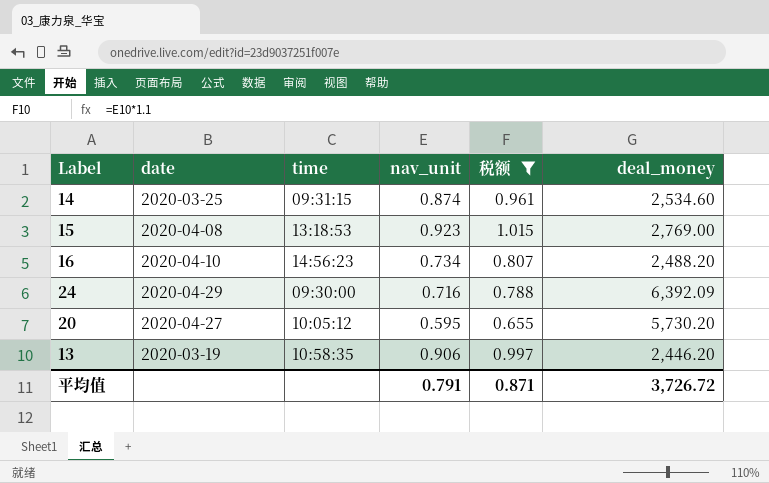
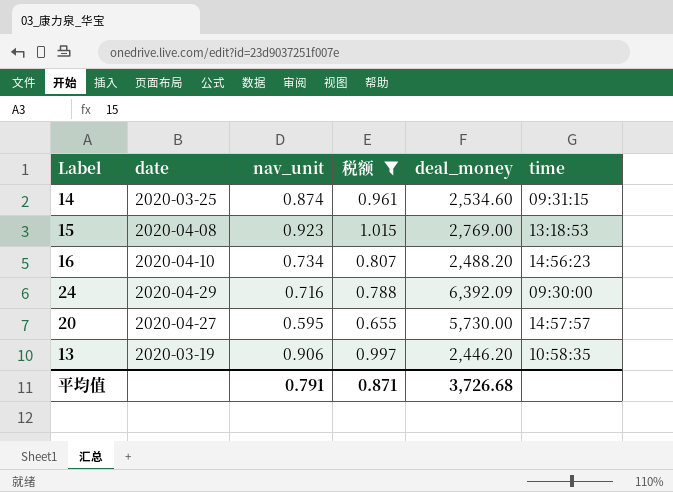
column time | position: 3 -> 6
20 | deal_money: 5,730.20 -> 5,730.00
20 | time: 10:05:12 -> 14:57:57
平均值 | deal_money: 3,726.72 -> 3,726.68

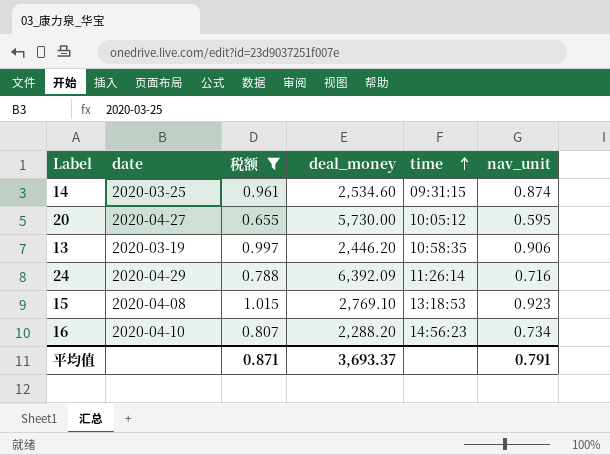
row order: none -> time ascending
column nav_unit | position: 3 -> 6
20 | time: 14:57:57 -> 10:05:12
24 | time: 09:30:00 -> 11:26:14
15 | deal_money: 2,769.00 -> 2,769.10
16 | deal_money: 2,488.20 -> 2,288.20
平均值 | deal_money: 3,726.68 -> 3,693.37

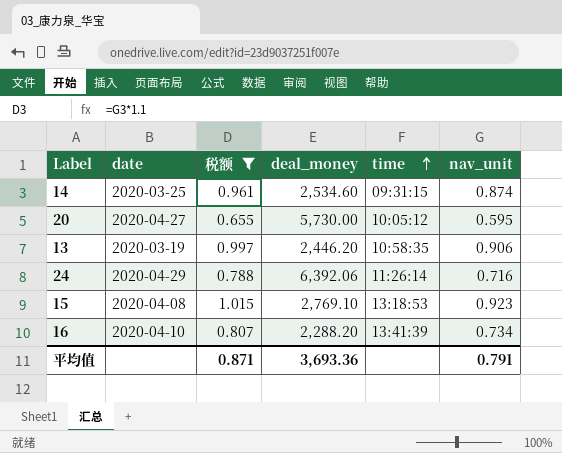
24 | deal_money: 6,392.09 -> 6,392.06
16 | time: 14:56:23 -> 13:41:39
平均值 | deal_money: 3,693.37 -> 3,693.36

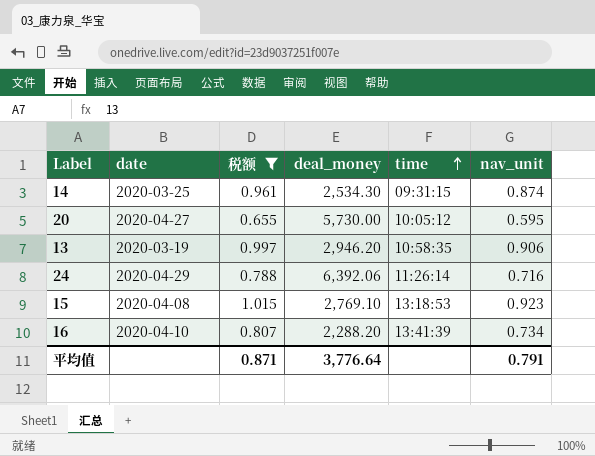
14 | deal_money: 2,534.60 -> 2,534.30
13 | deal_money: 2,446.20 -> 2,946.20
平均值 | deal_money: 3,693.36 -> 3,776.64

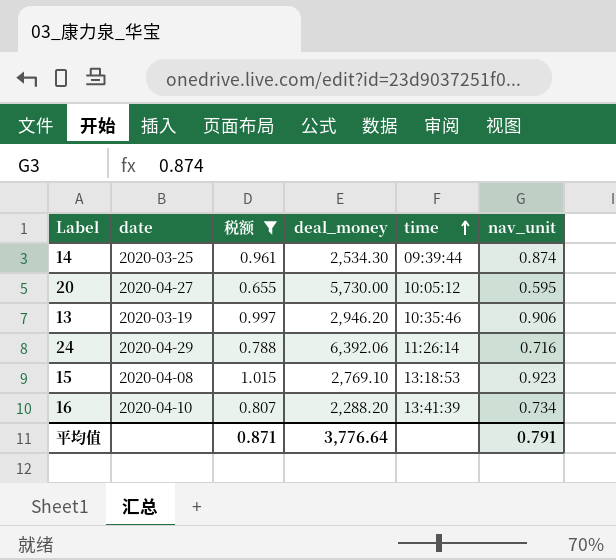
14 | time: 09:31:15 -> 09:39:44
13 | time: 10:58:35 -> 10:35:46

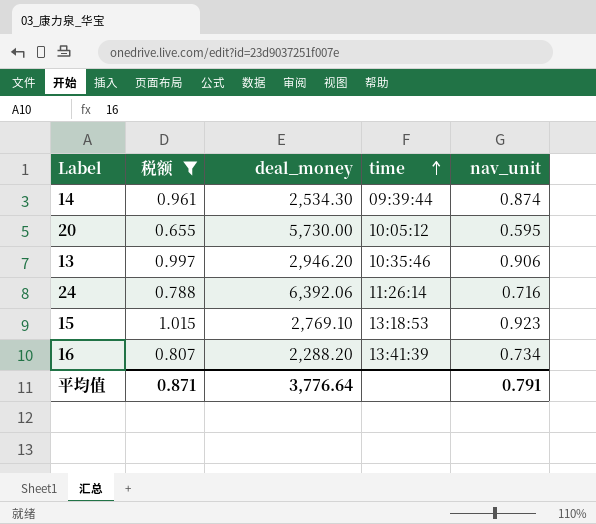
column date | position: 2 -> none

